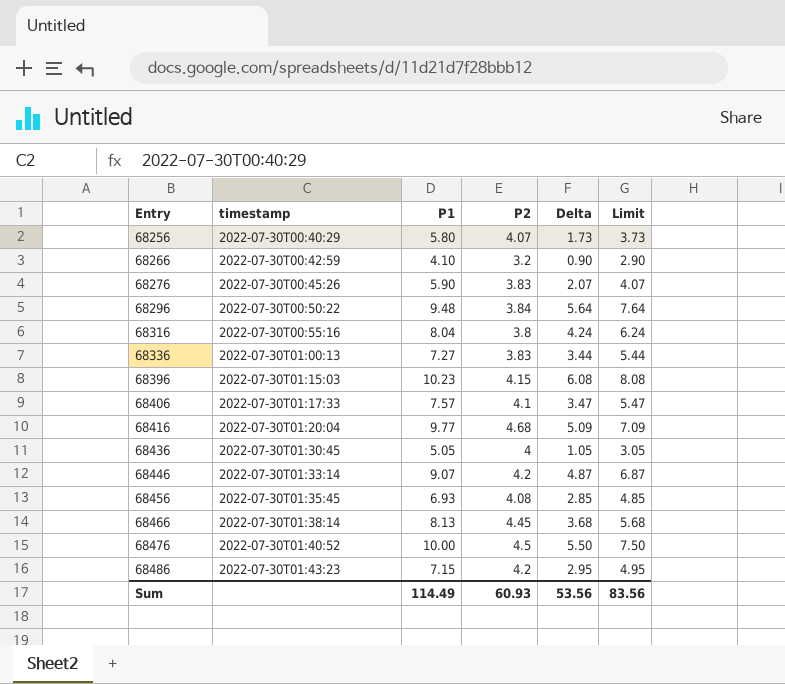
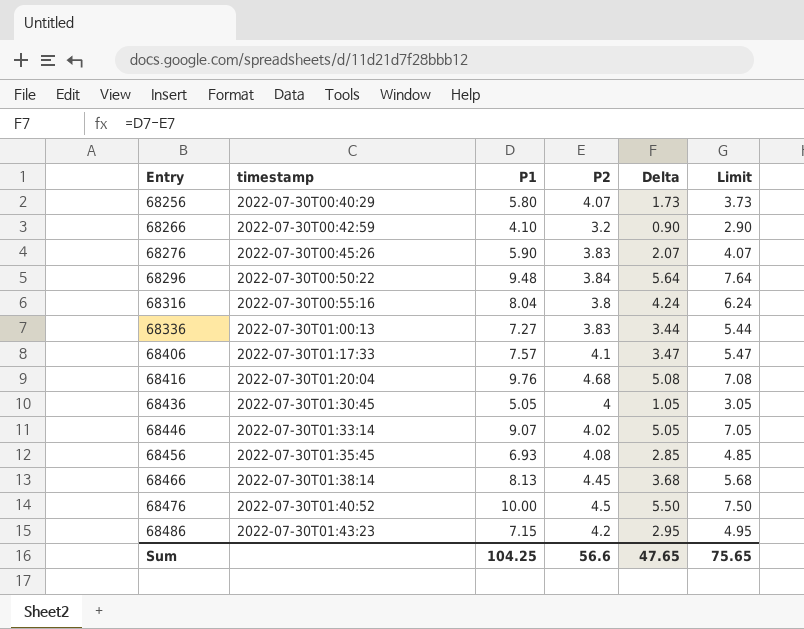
row 68396: 2022-07-30T01:15:03 | 10.23 | 4.15 | 6.08 | 8.08 -> none
68416 | P1: 9.77 -> 9.76
68416 | Delta: 5.09 -> 5.08
68416 | Limit: 7.09 -> 7.08
68446 | P2: 4.2 -> 4.02
68446 | Delta: 4.87 -> 5.05
68446 | Limit: 6.87 -> 7.05
Sum | P1: 114.49 -> 104.25
Sum | P2: 60.93 -> 56.6
Sum | Delta: 53.56 -> 47.65
Sum | Limit: 83.56 -> 75.65

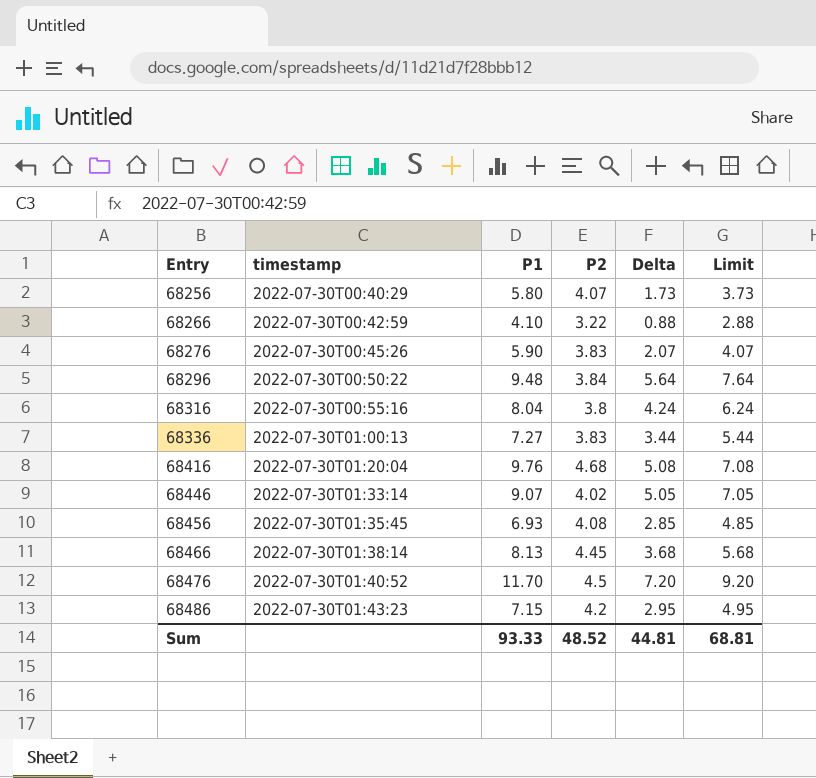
row 68406: 2022-07-30T01:17:33 | 7.57 | 4.1 | 3.47 | 5.47 -> none
row 68436: 2022-07-30T01:30:45 | 5.05 | 4 | 1.05 | 3.05 -> none
68266 | P2: 3.2 -> 3.22
68266 | Delta: 0.90 -> 0.88
68266 | Limit: 2.90 -> 2.88
68476 | P1: 10.00 -> 11.70
68476 | Delta: 5.50 -> 7.20
68476 | Limit: 7.50 -> 9.20
Sum | P1: 104.25 -> 93.33
Sum | P2: 56.6 -> 48.52
Sum | Delta: 47.65 -> 44.81
Sum | Limit: 75.65 -> 68.81

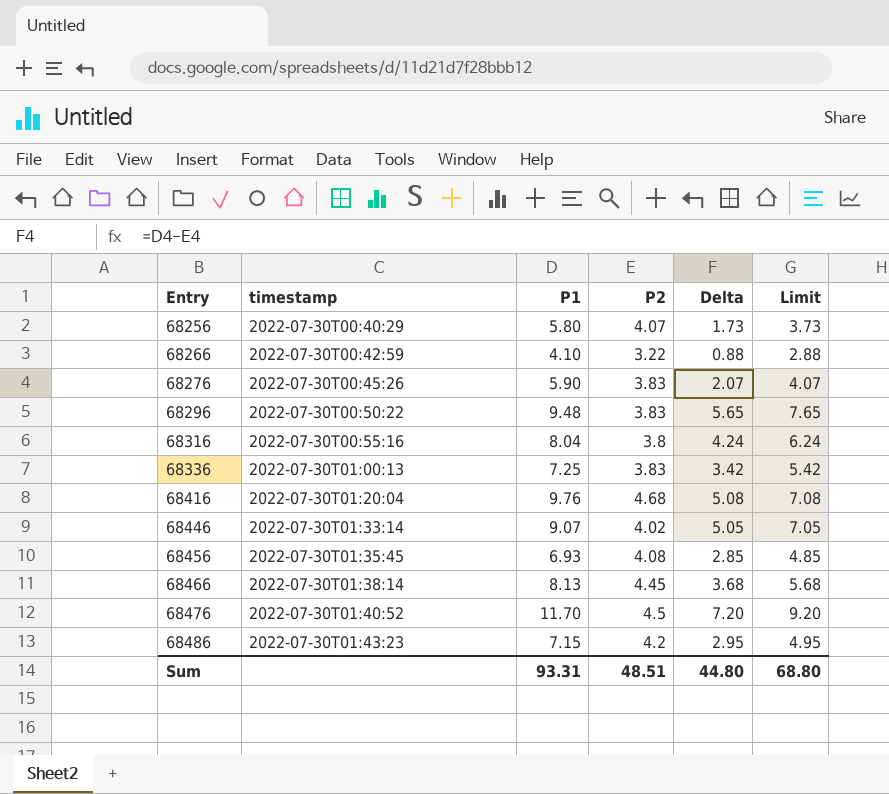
68296 | P2: 3.84 -> 3.83
68296 | Delta: 5.64 -> 5.65
68296 | Limit: 7.64 -> 7.65
68336 | P1: 7.27 -> 7.25
68336 | Delta: 3.44 -> 3.42
68336 | Limit: 5.44 -> 5.42
Sum | P1: 93.33 -> 93.31
Sum | P2: 48.52 -> 48.51
Sum | Delta: 44.81 -> 44.80
Sum | Limit: 68.81 -> 68.80

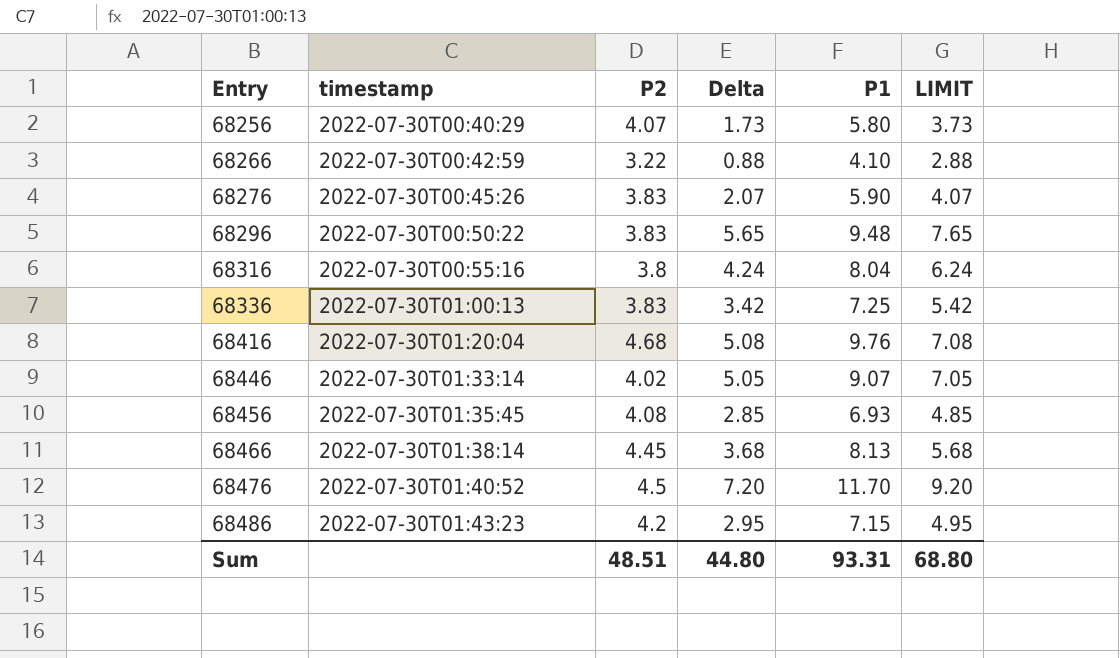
column P1 | position: 3 -> 5
column name: Limit -> LIMIT

